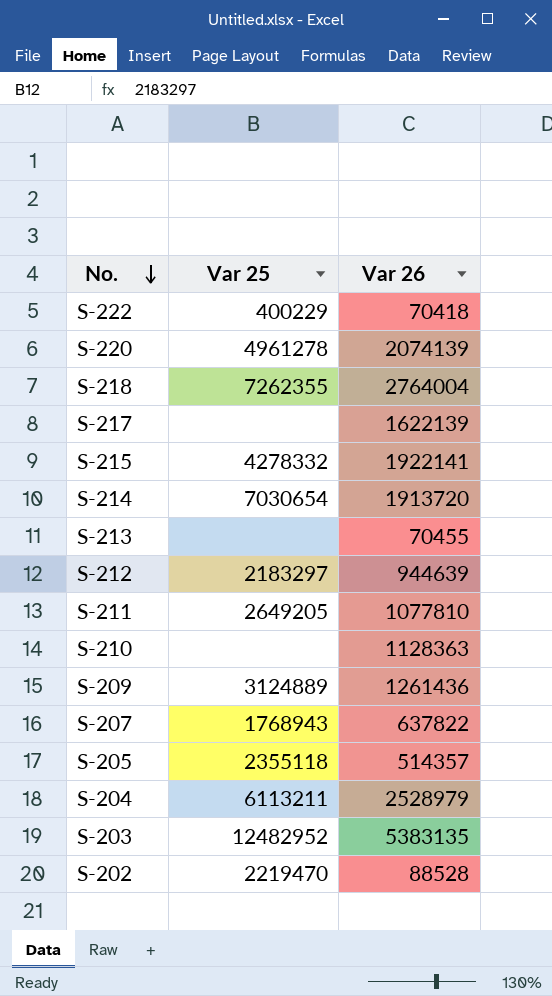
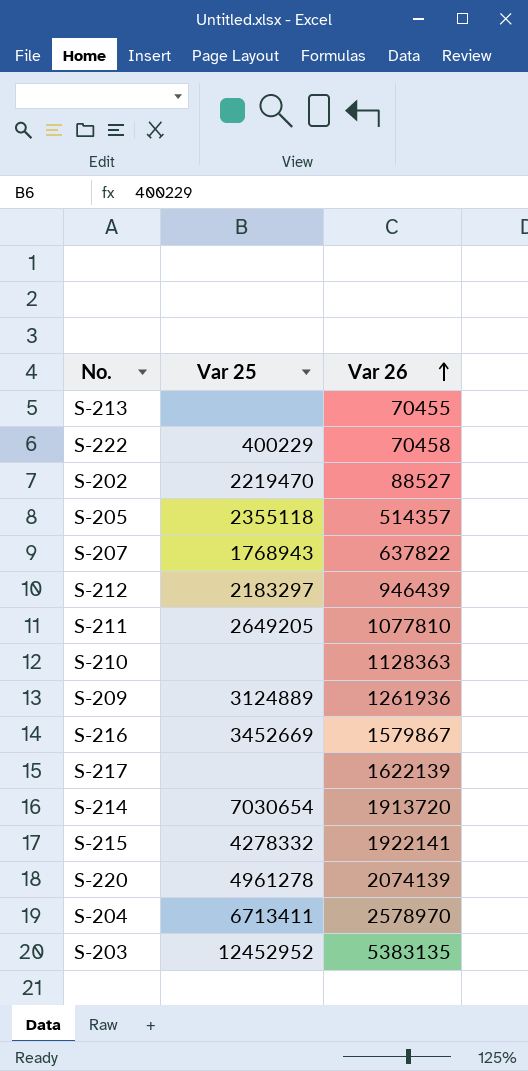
row order: No. descending -> Var 26 ascending
row S-218: 7262355 | 2764004 -> none
S-222 | Var 26: 70418 -> 70458
S-202 | Var 26: 88528 -> 88527
S-212 | Var 26: 944639 -> 946439
S-209 | Var 26: 1261436 -> 1261936
row S-216: none -> 3452669 | 1579867
S-204 | Var 25: 6113211 -> 6713411
S-204 | Var 26: 2528979 -> 2578970
S-203 | Var 25: 12482952 -> 12452952

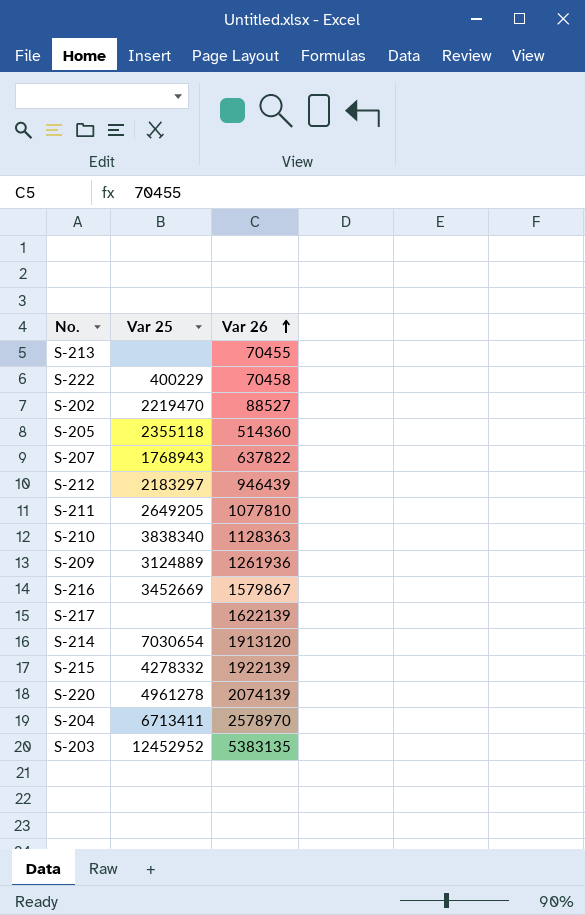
S-205 | Var 26: 514357 -> 514360
S-210 | Var 25: none -> 3838340
S-214 | Var 26: 1913720 -> 1913120
S-215 | Var 26: 1922141 -> 1922139

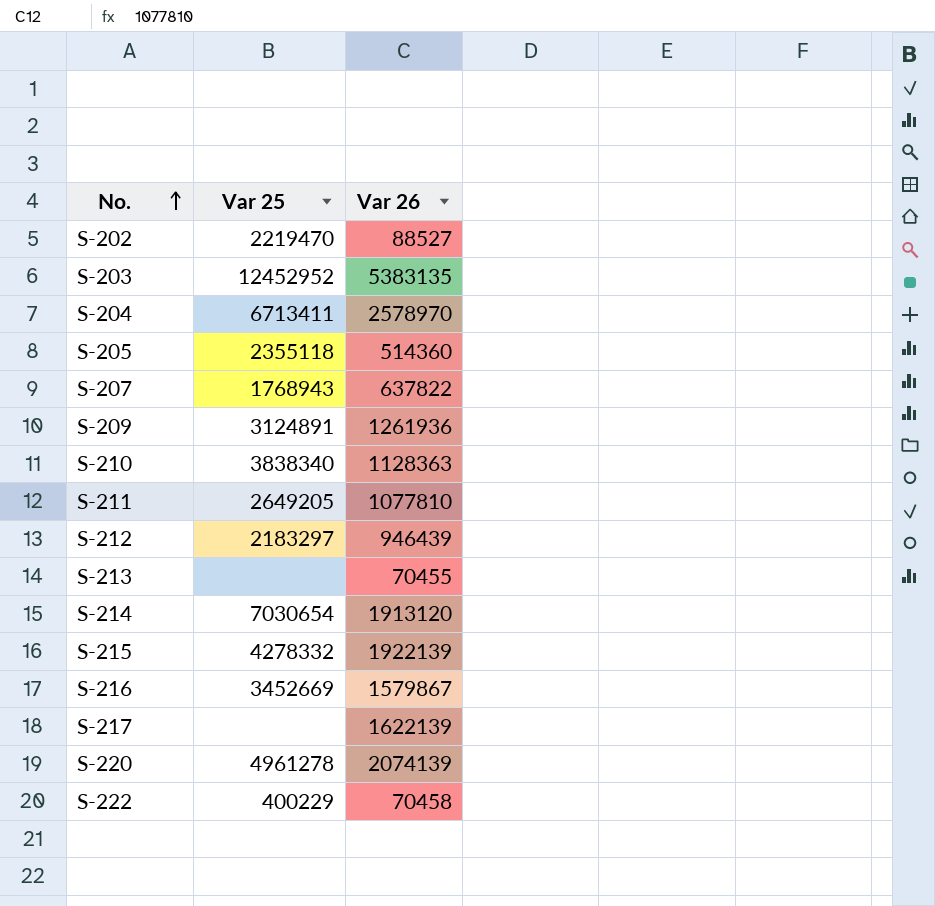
row order: Var 26 ascending -> No. ascending
S-209 | Var 25: 3124889 -> 3124891

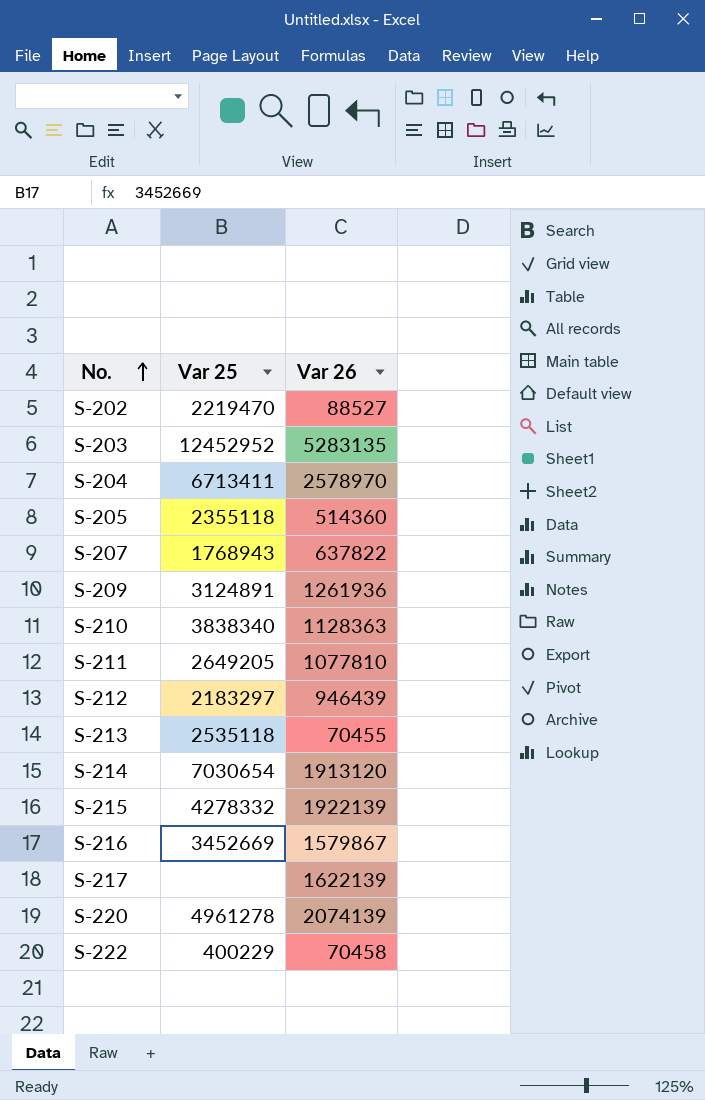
S-203 | Var 26: 5383135 -> 5283135
S-213 | Var 25: none -> 2535118

